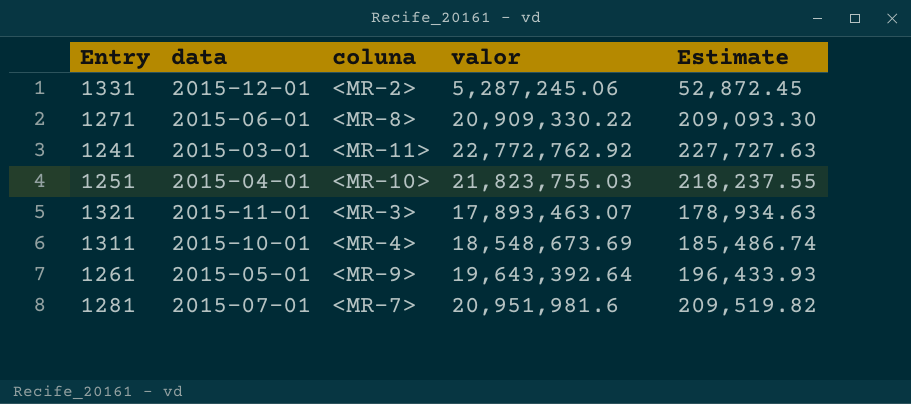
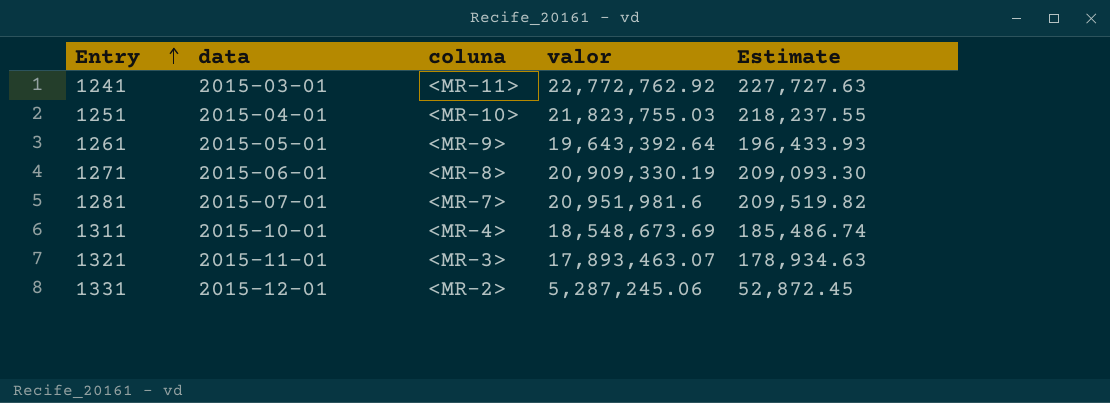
row order: none -> Entry ascending
1271 | valor: 20,909,330.22 -> 20,909,330.19

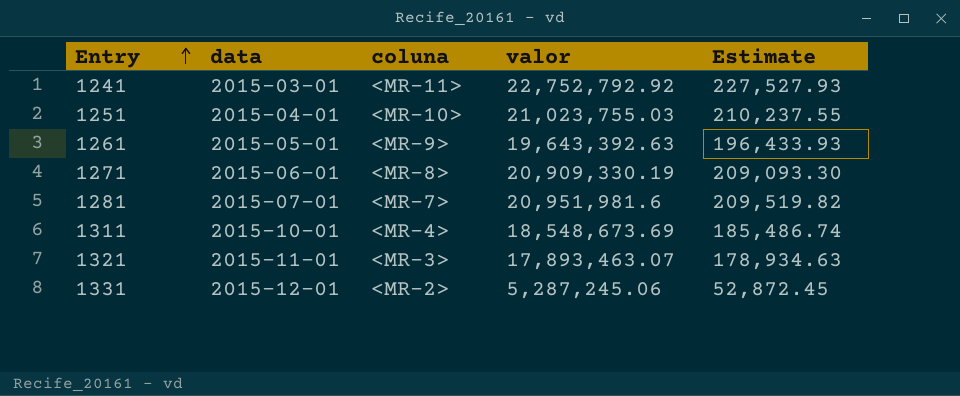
1241 | valor: 22,772,762.92 -> 22,752,792.92
1241 | Estimate: 227,727.63 -> 227,527.93
1251 | valor: 21,823,755.03 -> 21,023,755.03
1251 | Estimate: 218,237.55 -> 210,237.55
1261 | valor: 19,643,392.64 -> 19,643,392.63

